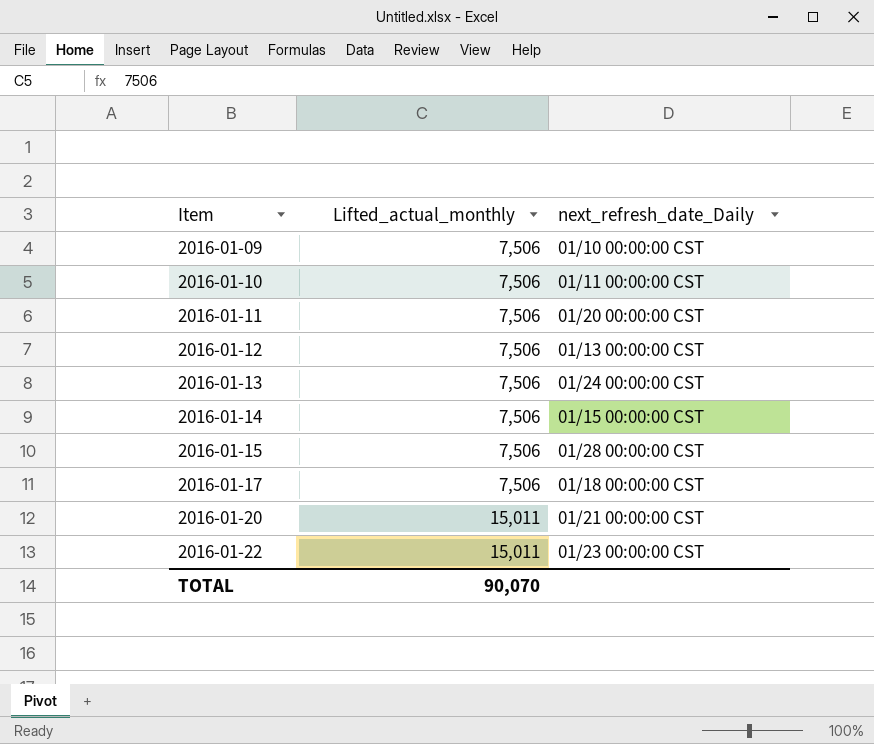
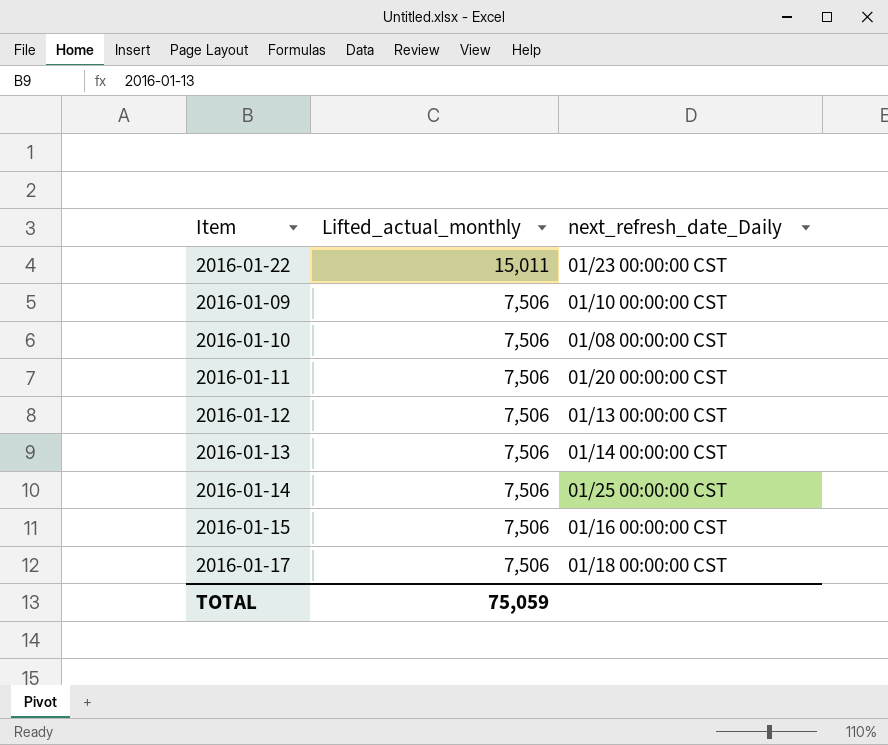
row order: Item ascending -> Lifted_actual_monthly descending
row 2016-01-20: 15,011 | 01/21 00:00:00 CST -> none
2016-01-10 | next_refresh_date_Daily: 01/11 00:00:00 CST -> 01/08 00:00:00 CST
2016-01-13 | next_refresh_date_Daily: 01/24 00:00:00 CST -> 01/14 00:00:00 CST
2016-01-14 | next_refresh_date_Daily: 01/15 00:00:00 CST -> 01/25 00:00:00 CST
2016-01-15 | next_refresh_date_Daily: 01/28 00:00:00 CST -> 01/16 00:00:00 CST
TOTAL | Lifted_actual_monthly: 90,070 -> 75,059

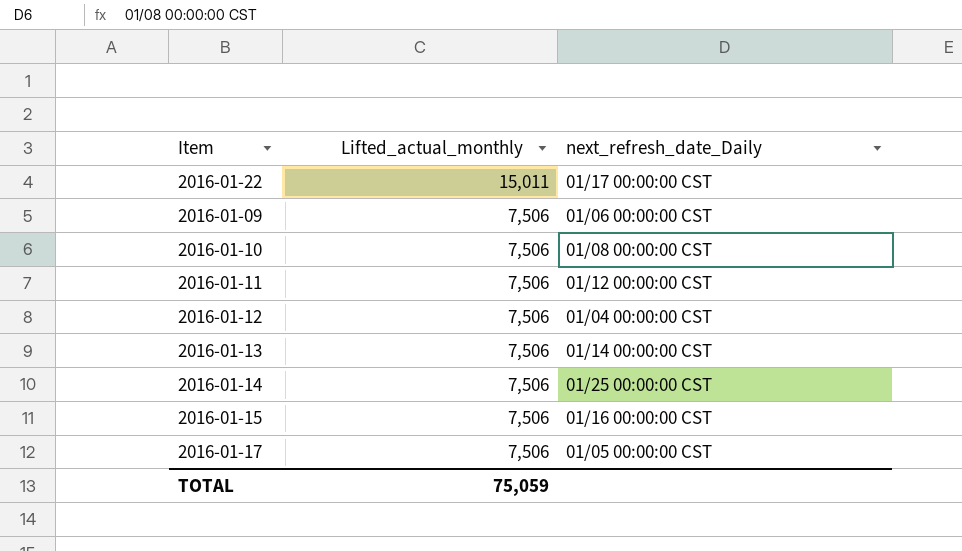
2016-01-22 | next_refresh_date_Daily: 01/23 00:00:00 CST -> 01/17 00:00:00 CST
2016-01-09 | next_refresh_date_Daily: 01/10 00:00:00 CST -> 01/06 00:00:00 CST
2016-01-11 | next_refresh_date_Daily: 01/20 00:00:00 CST -> 01/12 00:00:00 CST
2016-01-12 | next_refresh_date_Daily: 01/13 00:00:00 CST -> 01/04 00:00:00 CST
2016-01-17 | next_refresh_date_Daily: 01/18 00:00:00 CST -> 01/05 00:00:00 CST

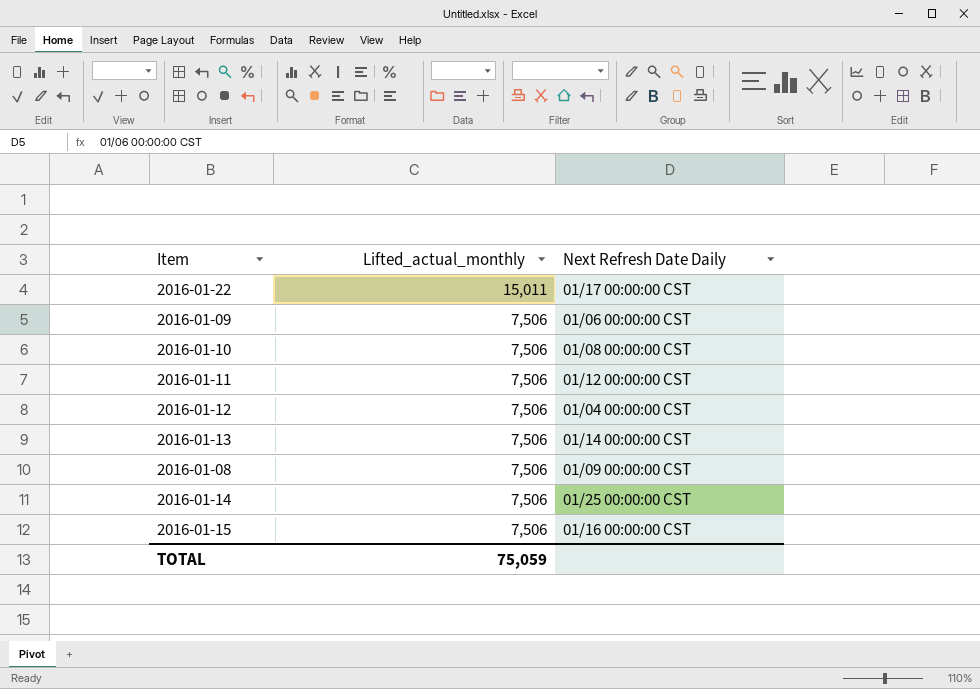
column name: next_refresh_date_Daily -> Next Refresh Date Daily
row 2016-01-17: 7,506 | 01/05 00:00:00 CST -> none
row 2016-01-08: none -> 7,506 | 01/09 00:00:00 CST

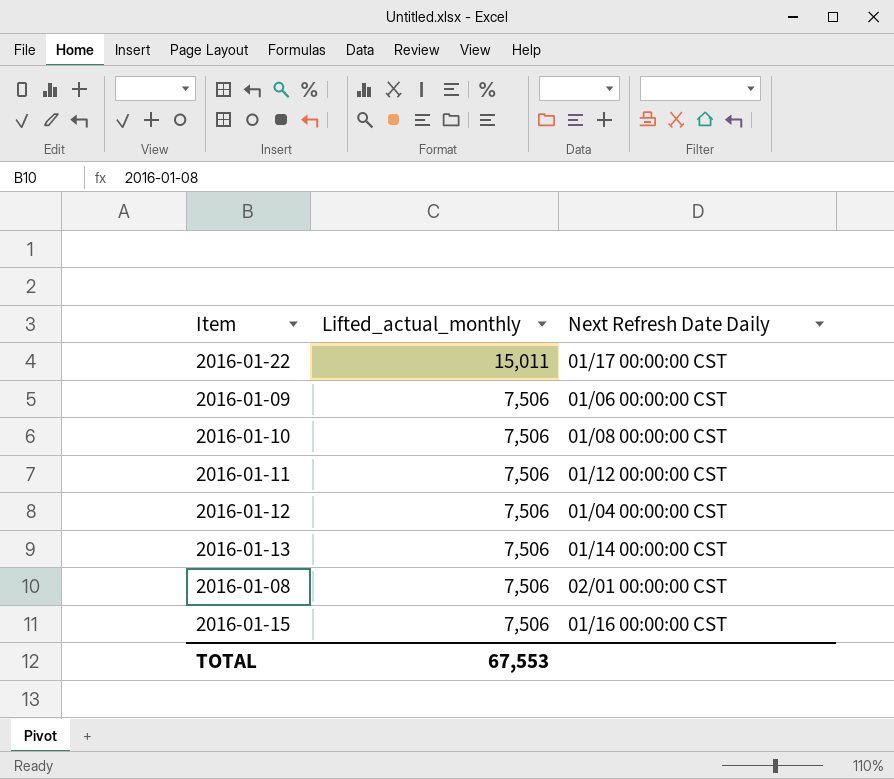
row 2016-01-14: 7,506 | 01/25 00:00:00 CST -> none
2016-01-08 | Next Refresh Date Daily: 01/09 00:00:00 CST -> 02/01 00:00:00 CST
TOTAL | Lifted_actual_monthly: 75,059 -> 67,553

